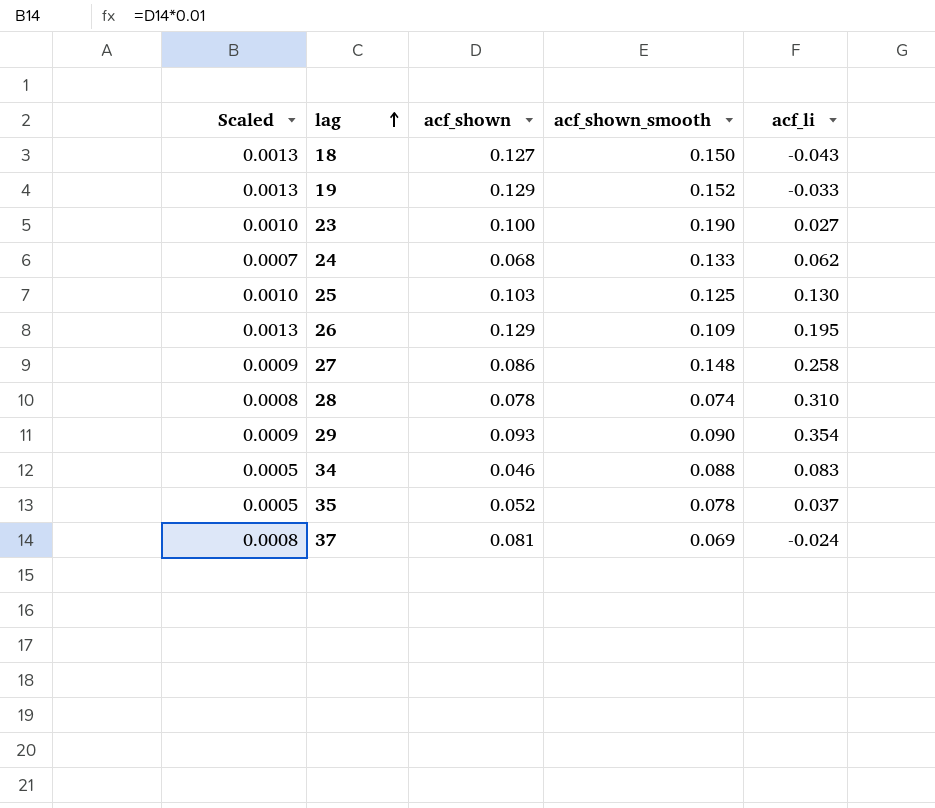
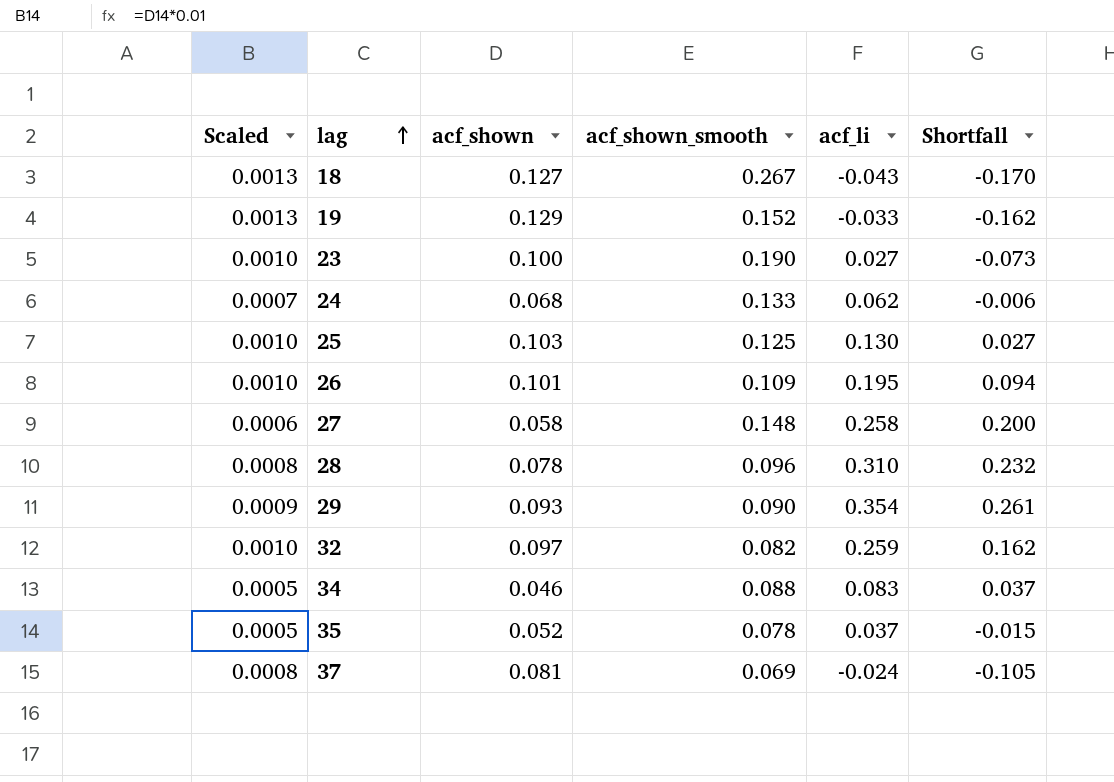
column Shortfall | formula: none -> [acf_li] - [acf_shown]
18 | acf_shown_smooth: 0.150 -> 0.267
26 | Scaled: 0.0013 -> 0.0010
26 | acf_shown: 0.129 -> 0.101
27 | Scaled: 0.0009 -> 0.0006
27 | acf_shown: 0.086 -> 0.058
28 | acf_shown_smooth: 0.074 -> 0.096
row 32: none -> 0.0010 | 0.097 | 0.082 | 0.259 | 0.162

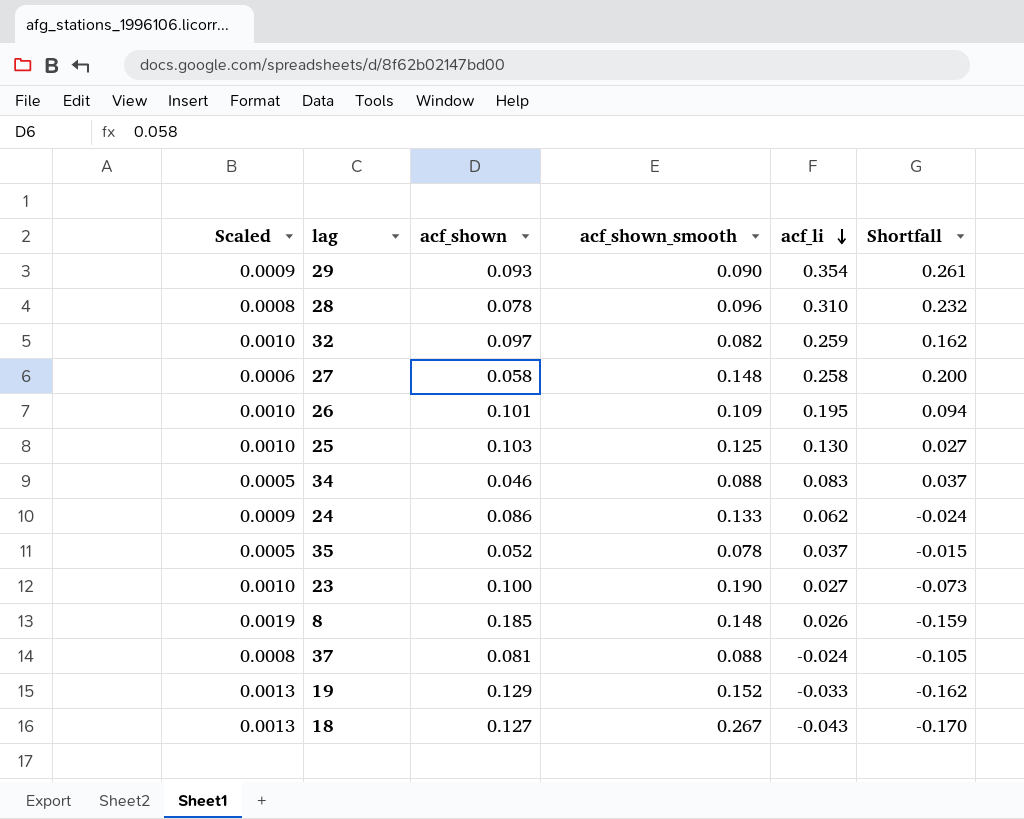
row order: lag ascending -> acf_li descending
24 | Scaled: 0.0007 -> 0.0009
24 | acf_shown: 0.068 -> 0.086
24 | Shortfall: -0.006 -> -0.024
row 8: none -> 0.0019 | 0.185 | 0.148 | 0.026 | -0.159
37 | acf_shown_smooth: 0.069 -> 0.088

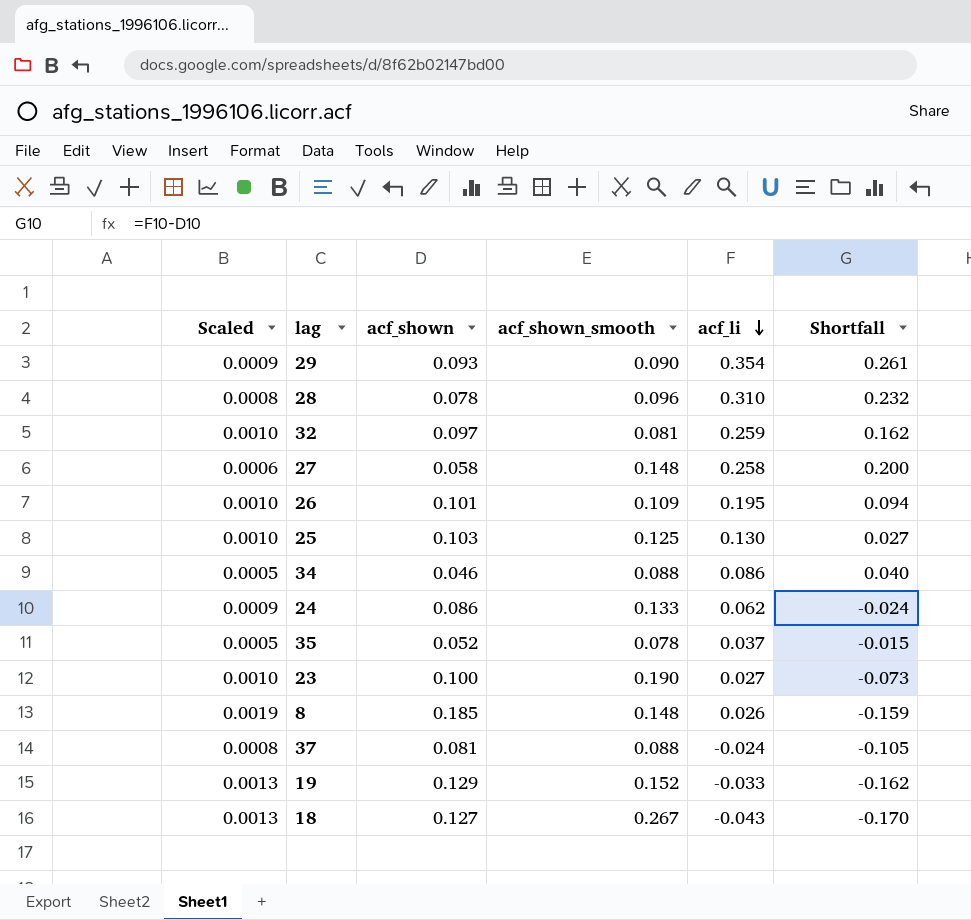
32 | acf_shown_smooth: 0.082 -> 0.081
34 | acf_li: 0.083 -> 0.086
34 | Shortfall: 0.037 -> 0.040

